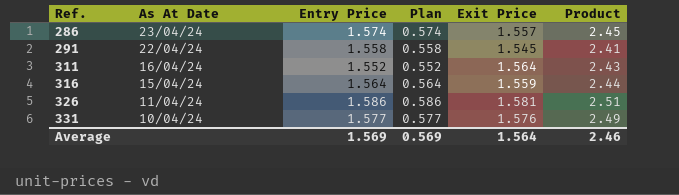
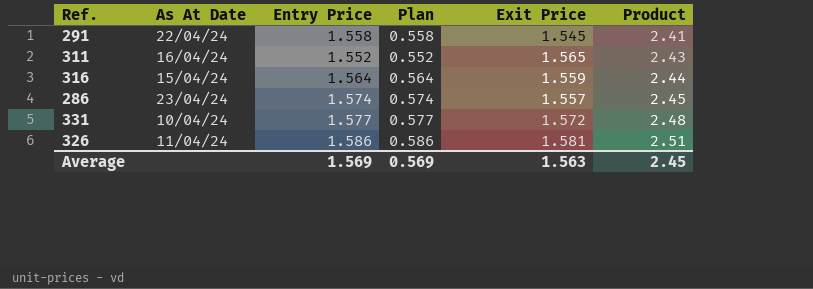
row order: Ref. ascending -> Product ascending
311 | Exit Price: 1.564 -> 1.565
331 | Exit Price: 1.576 -> 1.572
331 | Product: 2.49 -> 2.48
Average | Exit Price: 1.564 -> 1.563
Average | Product: 2.46 -> 2.45

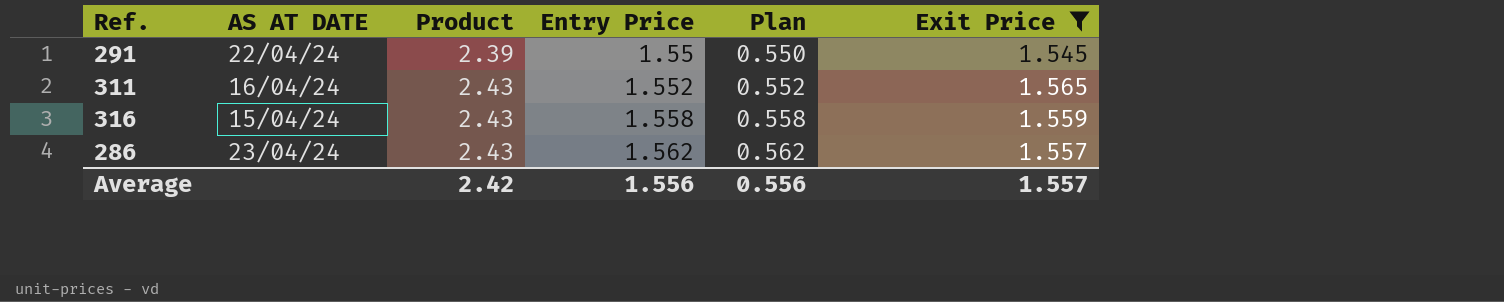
filter: none -> Exit Price <= 1.565
column name: As At Date -> AS AT DATE
column Product | position: 6 -> 3
291 | Product: 2.41 -> 2.39
291 | Entry Price: 1.558 -> 1.55
291 | Plan: 0.558 -> 0.550
316 | Product: 2.44 -> 2.43
316 | Entry Price: 1.564 -> 1.558
316 | Plan: 0.564 -> 0.558
286 | Product: 2.45 -> 2.43
286 | Entry Price: 1.574 -> 1.562
286 | Plan: 0.574 -> 0.562
Average | Product: 2.45 -> 2.42
Average | Entry Price: 1.569 -> 1.556
Average | Plan: 0.569 -> 0.556
Average | Exit Price: 1.563 -> 1.557

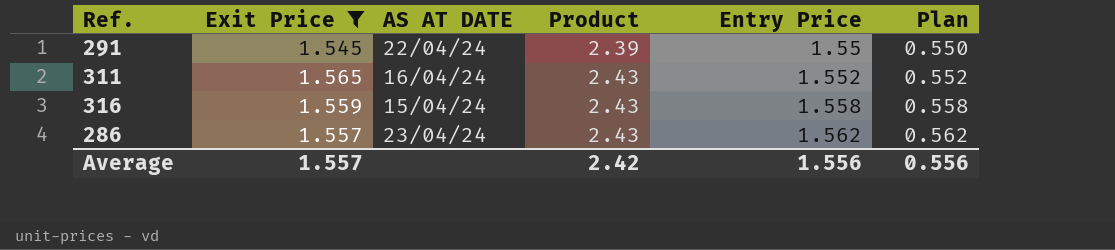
column Exit Price | position: 6 -> 2

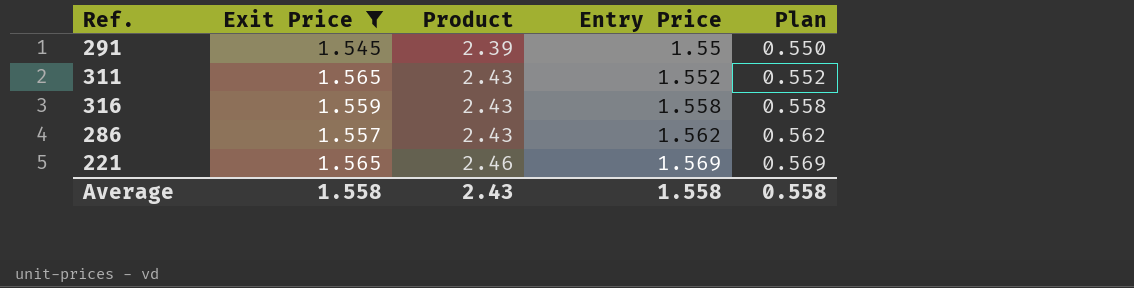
column AS AT DATE | position: 3 -> none
row 221: none -> 1.565 | 2.46 | 1.569 | 0.569
Average | Exit Price: 1.557 -> 1.558
Average | Product: 2.42 -> 2.43
Average | Entry Price: 1.556 -> 1.558
Average | Plan: 0.556 -> 0.558

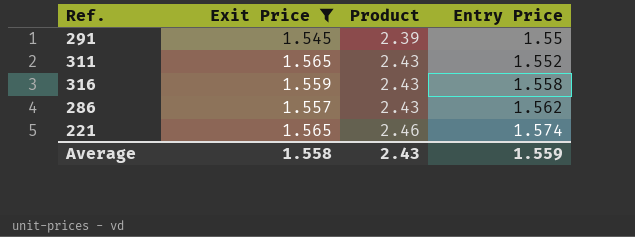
column Plan | formula: [Entry Price] - 1 -> none
221 | Entry Price: 1.569 -> 1.574
Average | Entry Price: 1.558 -> 1.559

